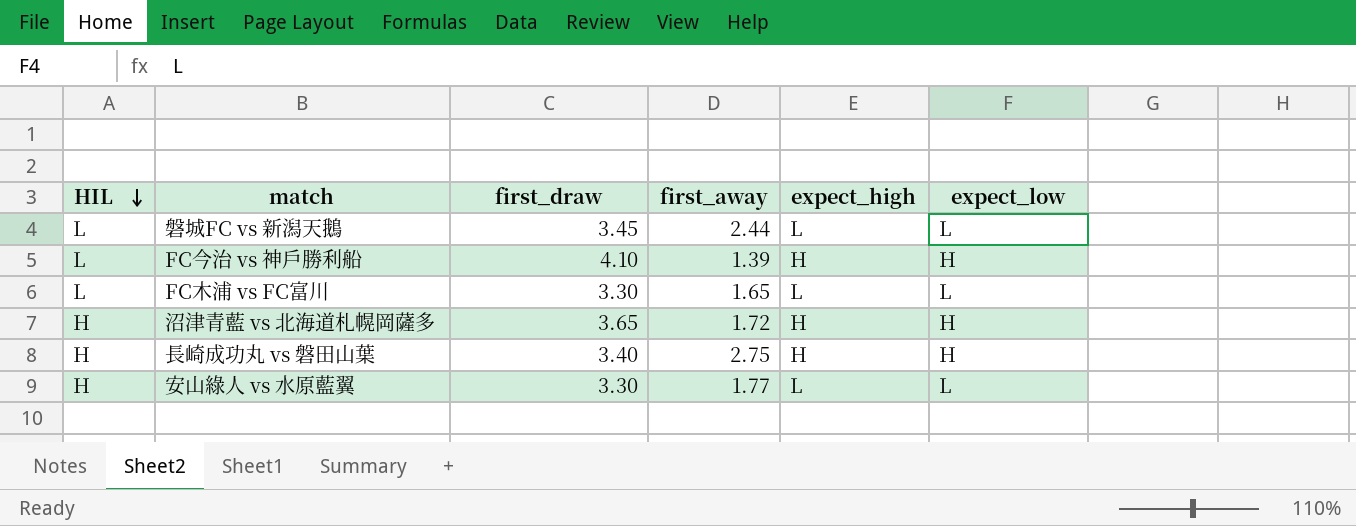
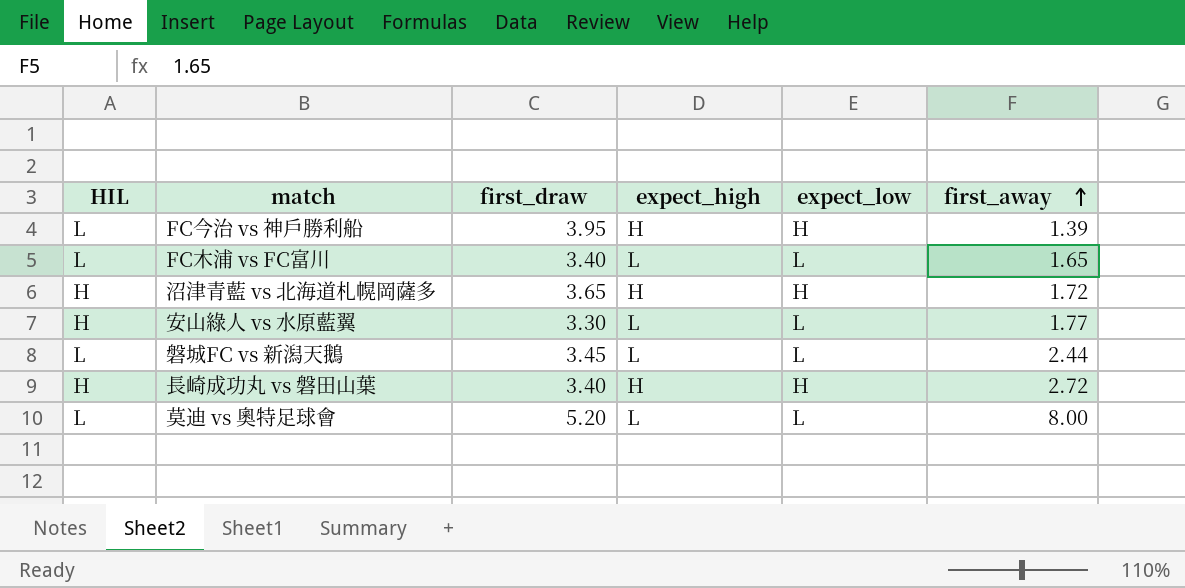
row order: HIL descending -> first_away ascending
column first_away | position: 4 -> 6
FC今治 vs 神戶勝利船 | first_draw: 4.10 -> 3.95
FC木浦 vs FC富川 | first_draw: 3.30 -> 3.40
長崎成功丸 vs 磐田山葉 | first_away: 2.75 -> 2.72
row 莫迪 vs 奧特足球會: none -> L | 5.20 | L | L | 8.00

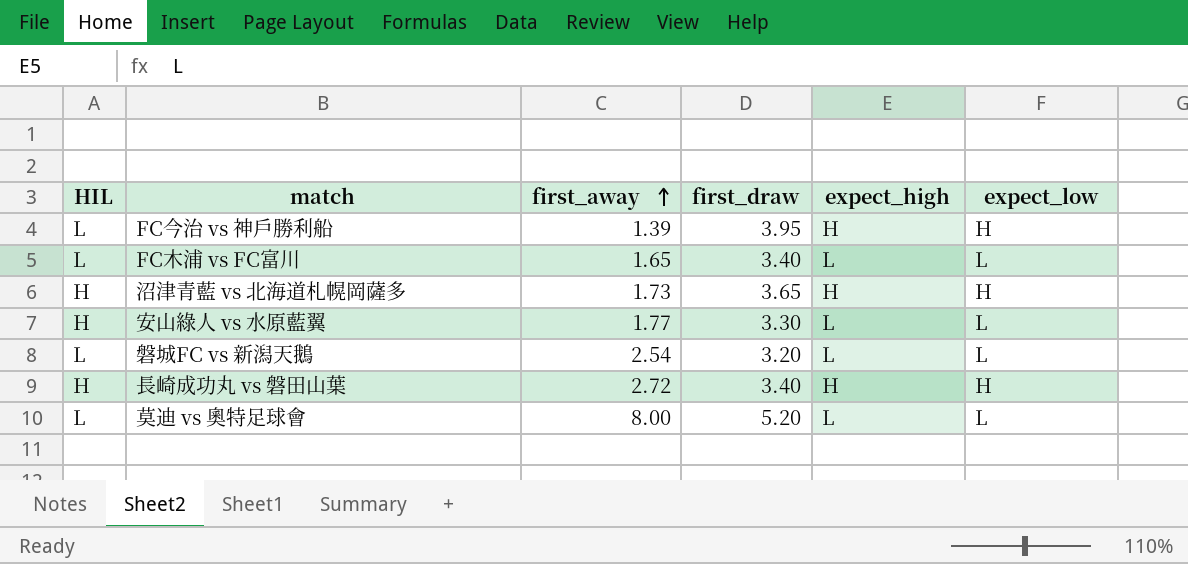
column first_away | position: 6 -> 3
沼津青藍 vs 北海道札幌岡薩多 | first_away: 1.72 -> 1.73
磐城FC vs 新潟天鵝 | first_away: 2.44 -> 2.54
磐城FC vs 新潟天鵝 | first_draw: 3.45 -> 3.20

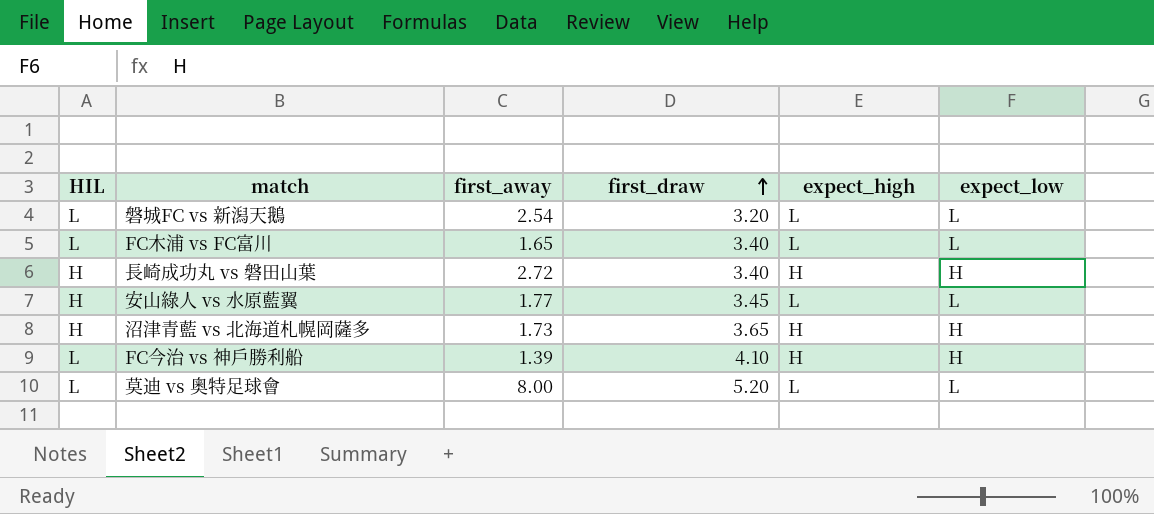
row order: first_away ascending -> first_draw ascending
安山綠人 vs 水原藍翼 | first_draw: 3.30 -> 3.45
FC今治 vs 神戶勝利船 | first_draw: 3.95 -> 4.10

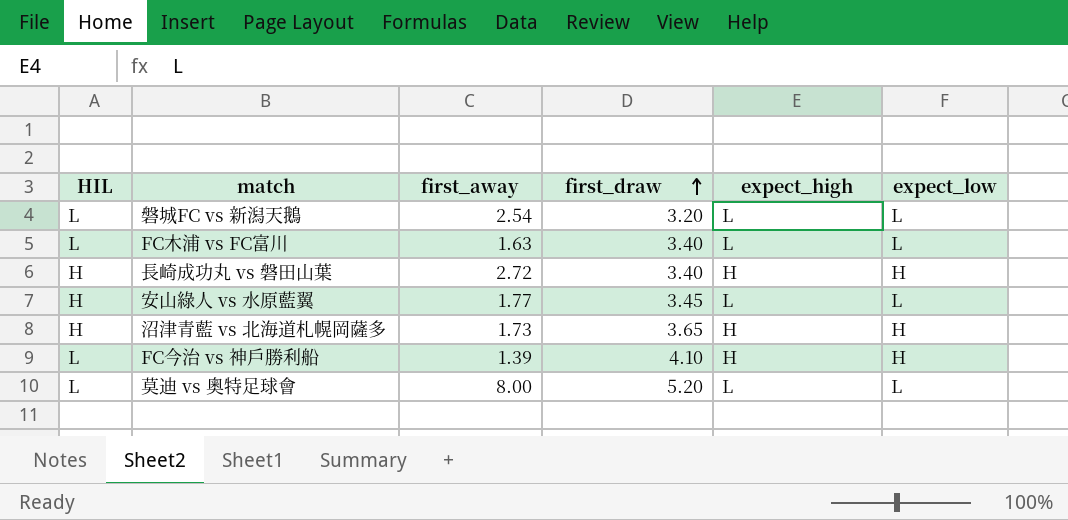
FC木浦 vs FC富川 | first_away: 1.65 -> 1.63

